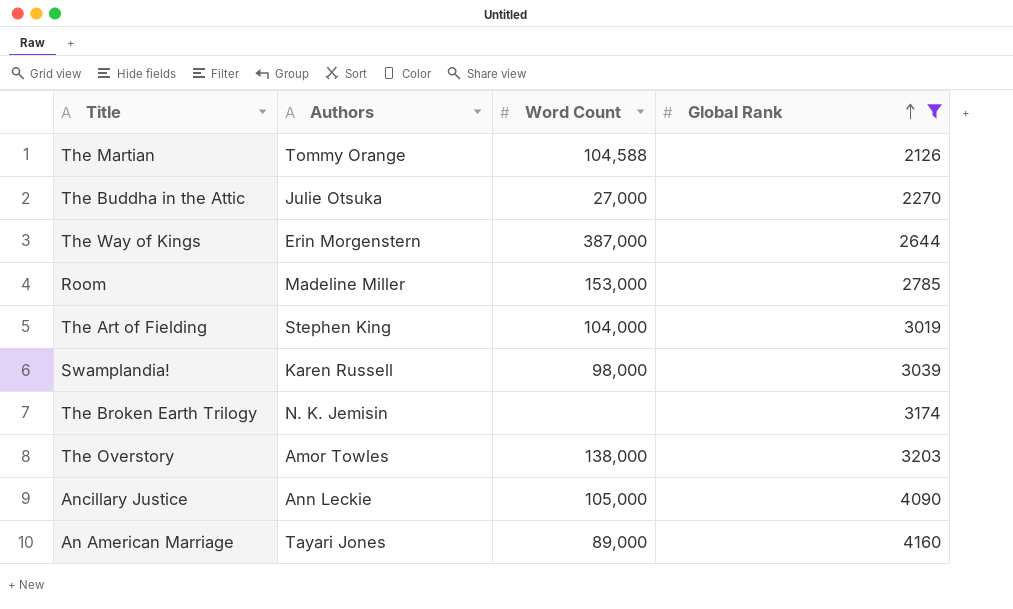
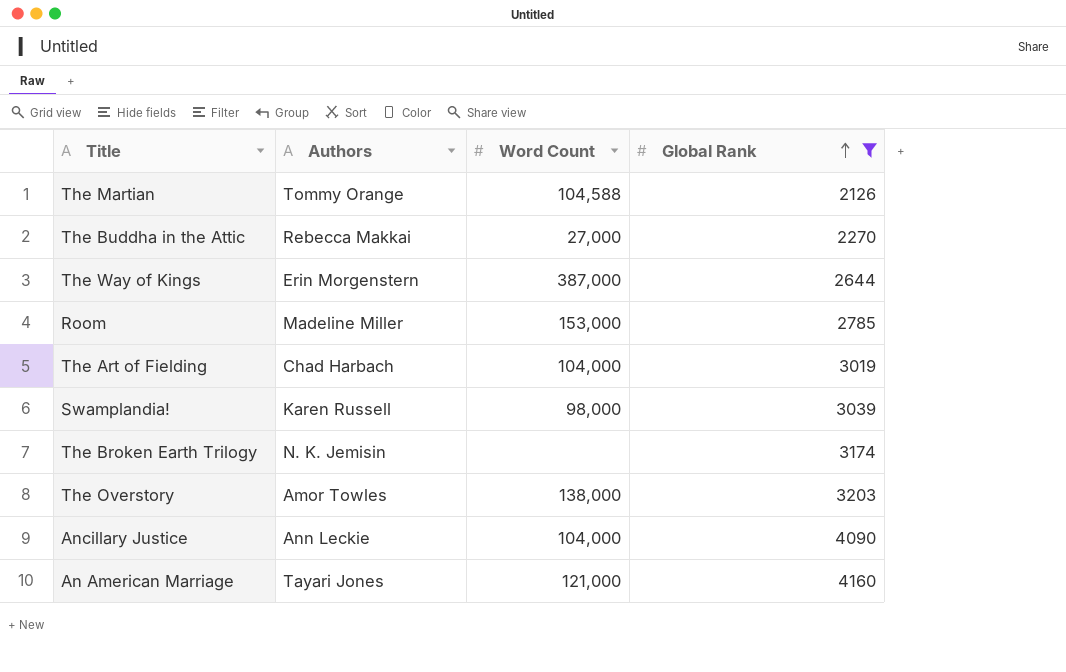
The Buddha in the Attic | Authors: Julie Otsuka -> Rebecca Makkai
The Art of Fielding | Authors: Stephen King -> Chad Harbach
Ancillary Justice | Word Count: 105,000 -> 104,000
An American Marriage | Word Count: 89,000 -> 121,000

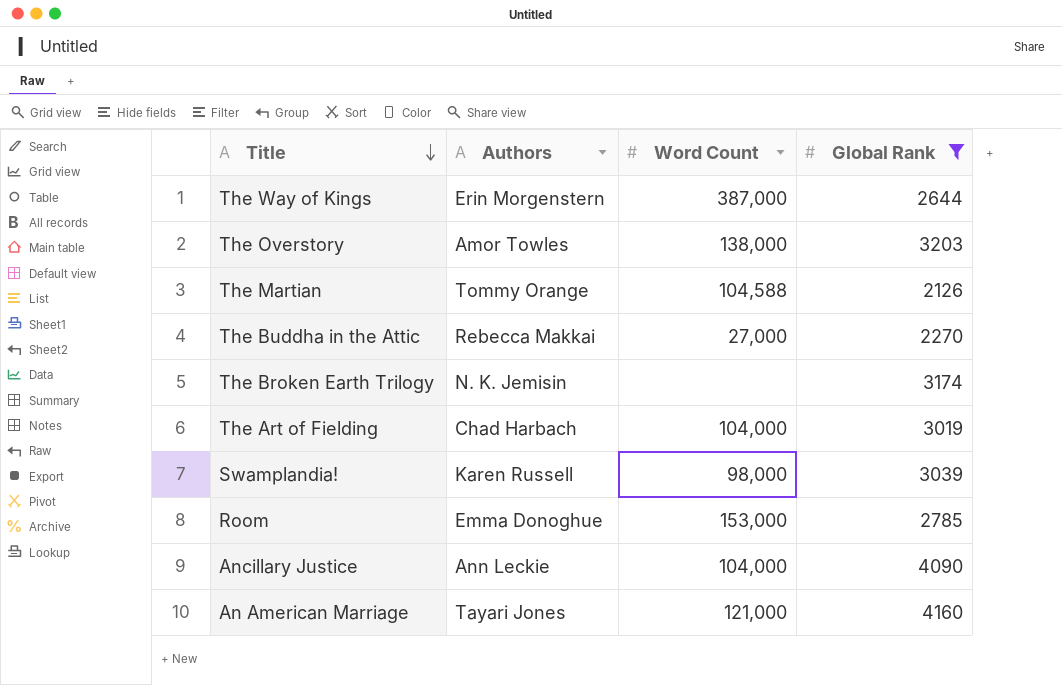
row order: Global Rank ascending -> Title descending
Room | Authors: Madeline Miller -> Emma Donoghue

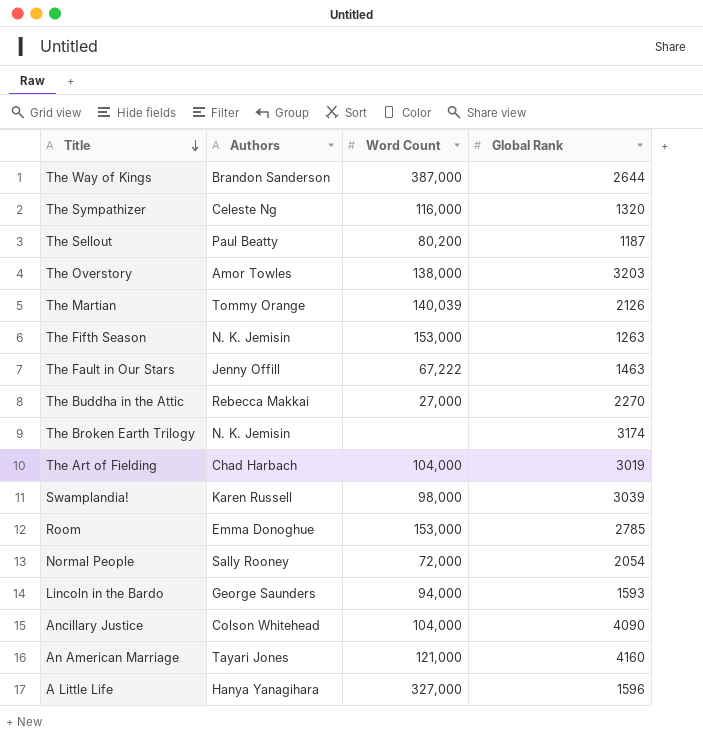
filter: Global Rank >= 2126 -> none
The Way of Kings | Authors: Erin Morgenstern -> Brandon Sanderson
The Martian | Word Count: 104,588 -> 140,039
Ancillary Justice | Authors: Ann Leckie -> Colson Whitehead

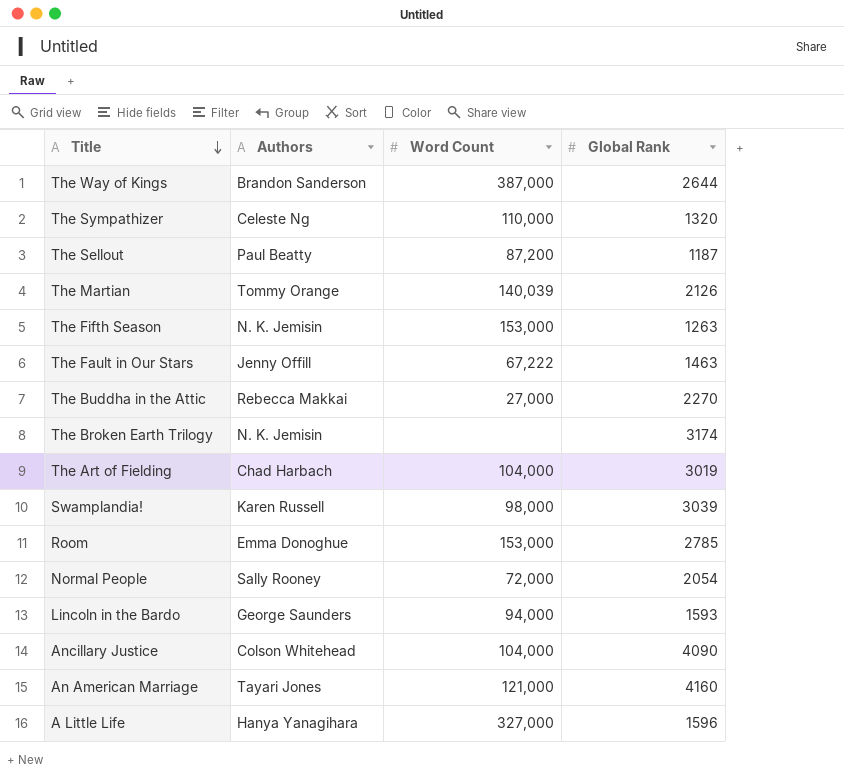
row The Overstory: Amor Towles | 138,000 | 3203 -> none
The Sympathizer | Word Count: 116,000 -> 110,000
The Sellout | Word Count: 80,200 -> 87,200

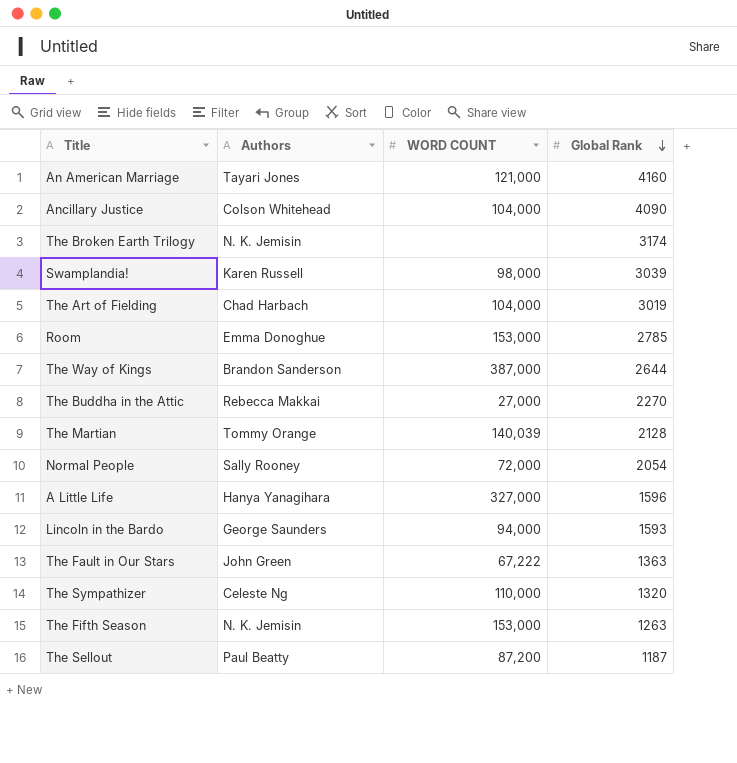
row order: Title descending -> Global Rank descending
column name: Word Count -> WORD COUNT
The Martian | Global Rank: 2126 -> 2128
The Fault in Our Stars | Authors: Jenny Offill -> John Green
The Fault in Our Stars | Global Rank: 1463 -> 1363

